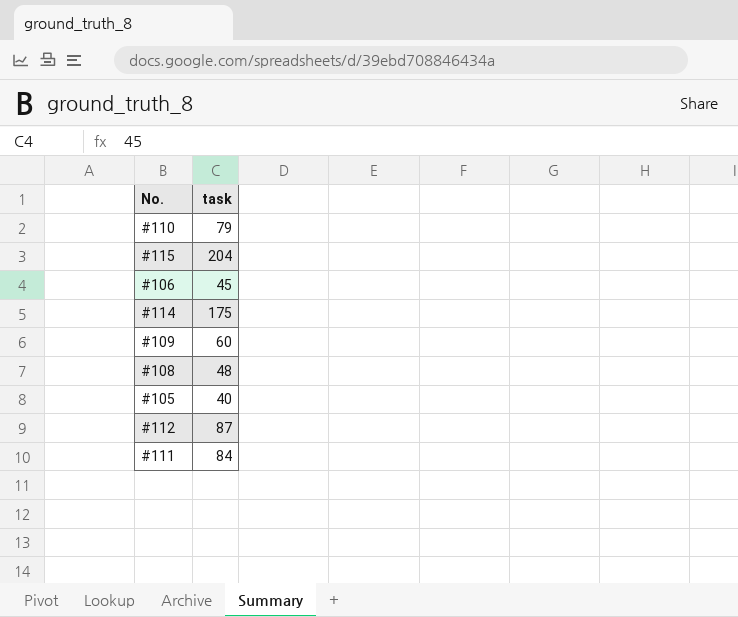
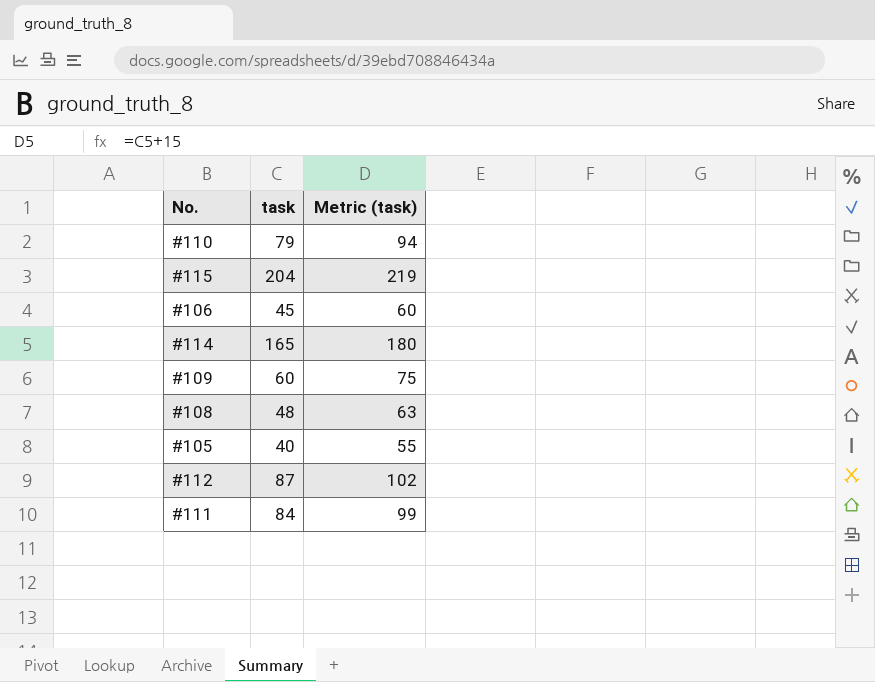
column Metric (task) | formula: none -> [task] + 15
#114 | task: 175 -> 165

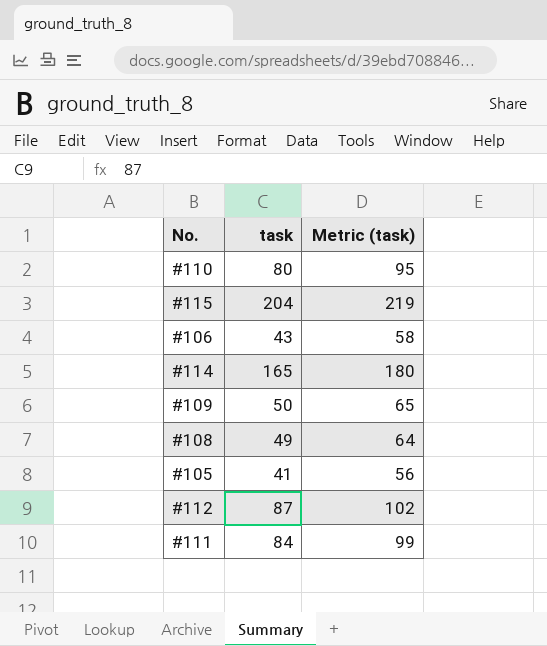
#110 | task: 79 -> 80
#110 | Metric (task): 94 -> 95
#106 | task: 45 -> 43
#106 | Metric (task): 60 -> 58
#109 | task: 60 -> 50
#109 | Metric (task): 75 -> 65
#108 | task: 48 -> 49
#108 | Metric (task): 63 -> 64
#105 | task: 40 -> 41
#105 | Metric (task): 55 -> 56

